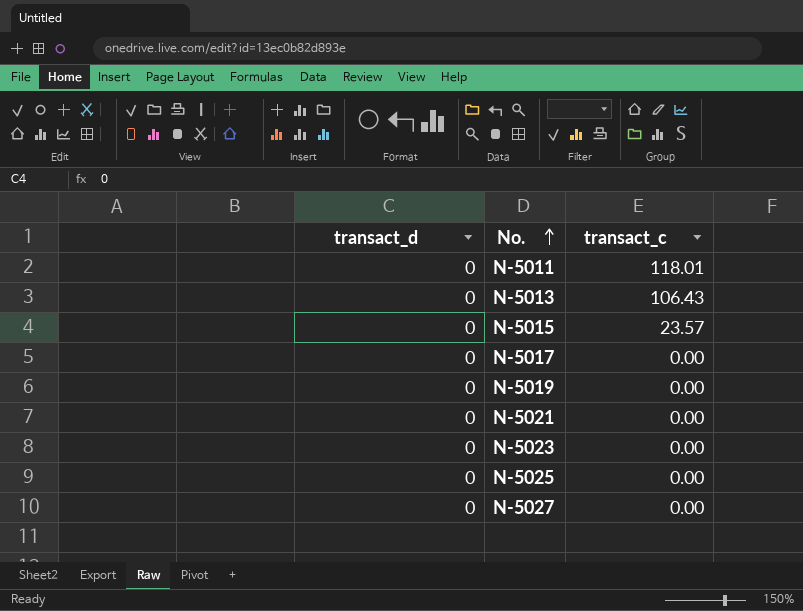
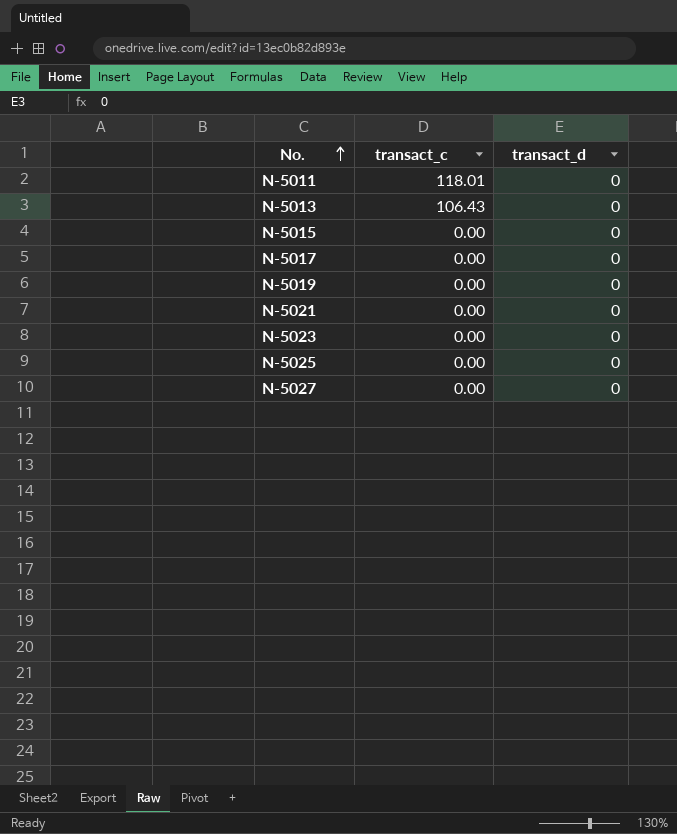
column transact_d | position: 1 -> 3
N-5015 | transact_c: 23.57 -> 0.00

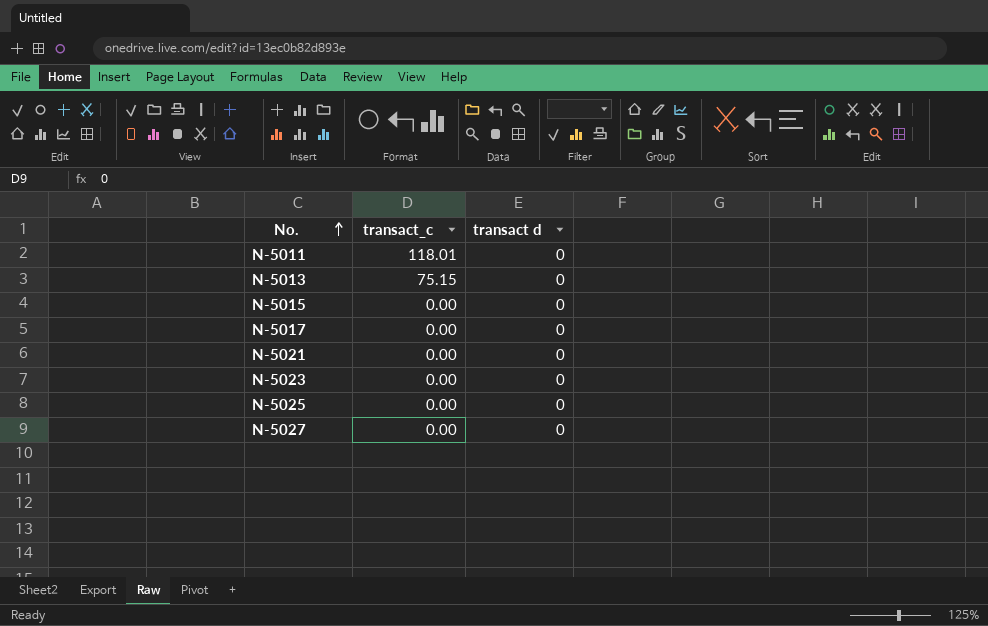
column name: transact_d -> transact d
row N-5019: 0.00 | 0 -> none
N-5013 | transact_c: 106.43 -> 75.15

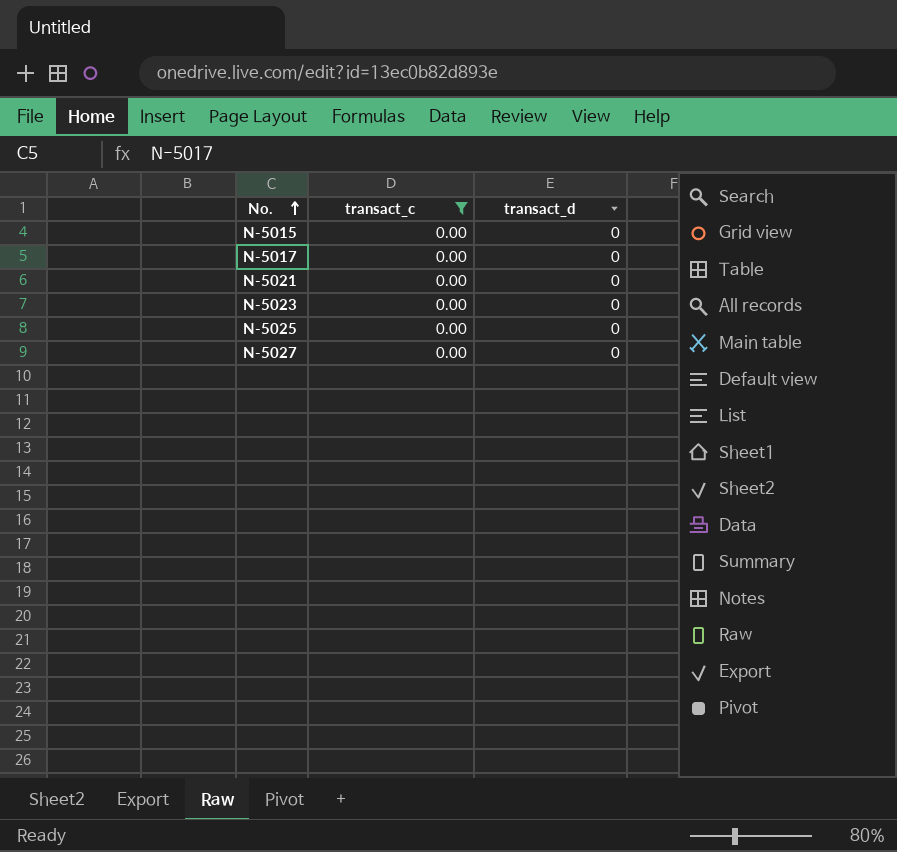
filter: none -> transact_c = 0.00
column name: transact d -> transact_d

